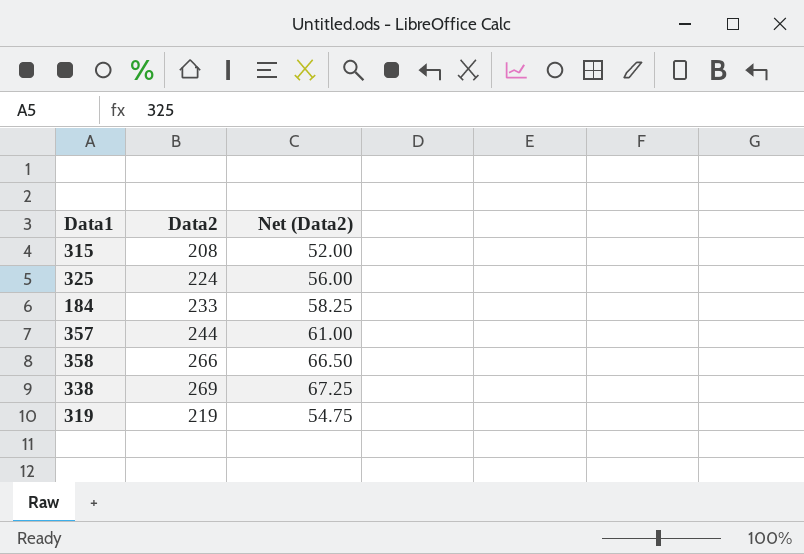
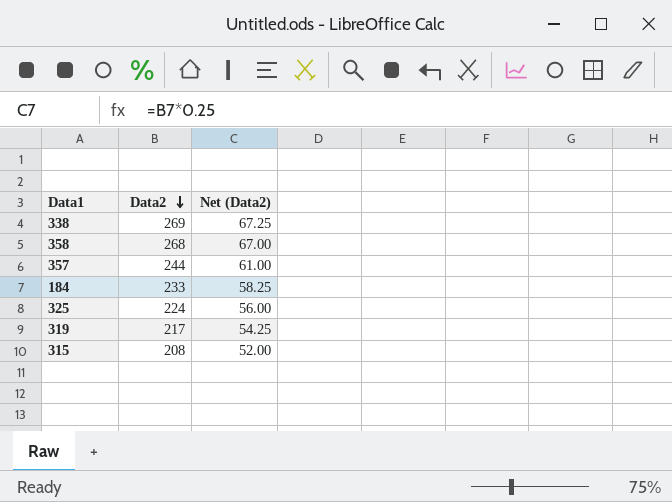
row order: none -> Data2 descending
358 | Data2: 266 -> 268
358 | Net (Data2): 66.50 -> 67.00
319 | Data2: 219 -> 217
319 | Net (Data2): 54.75 -> 54.25

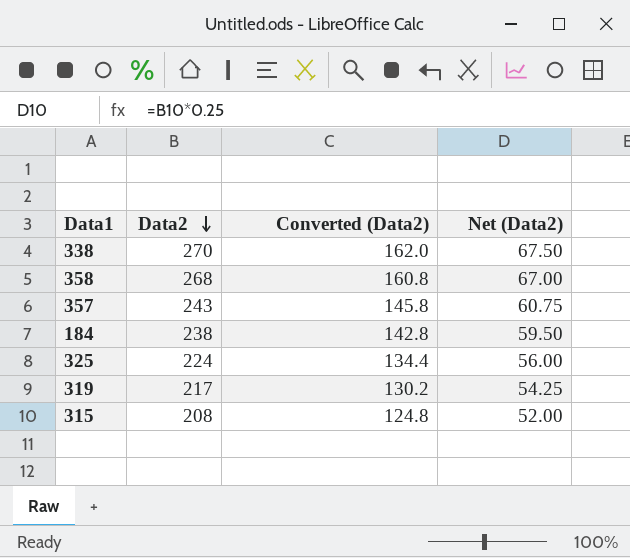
column Converted (Data2) | formula: none -> [Data2] * 0.6
338 | Data2: 269 -> 270
338 | Net (Data2): 67.25 -> 67.50
357 | Data2: 244 -> 243
357 | Net (Data2): 61.00 -> 60.75
184 | Data2: 233 -> 238
184 | Net (Data2): 58.25 -> 59.50

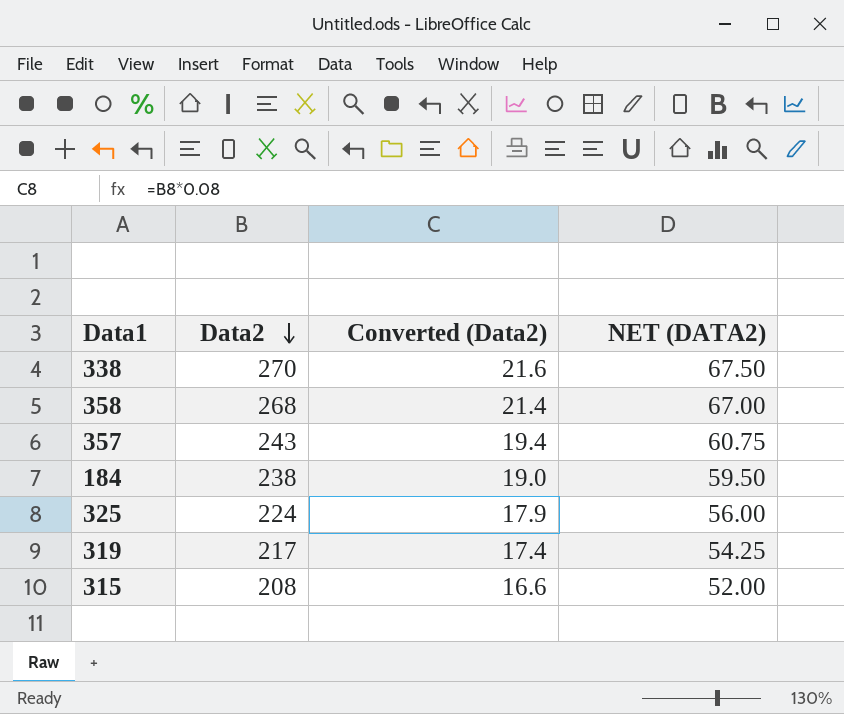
column Converted (Data2) | formula: [Data2] * 0.6 -> [Data2] * 0.08
column name: Net (Data2) -> NET (DATA2)

